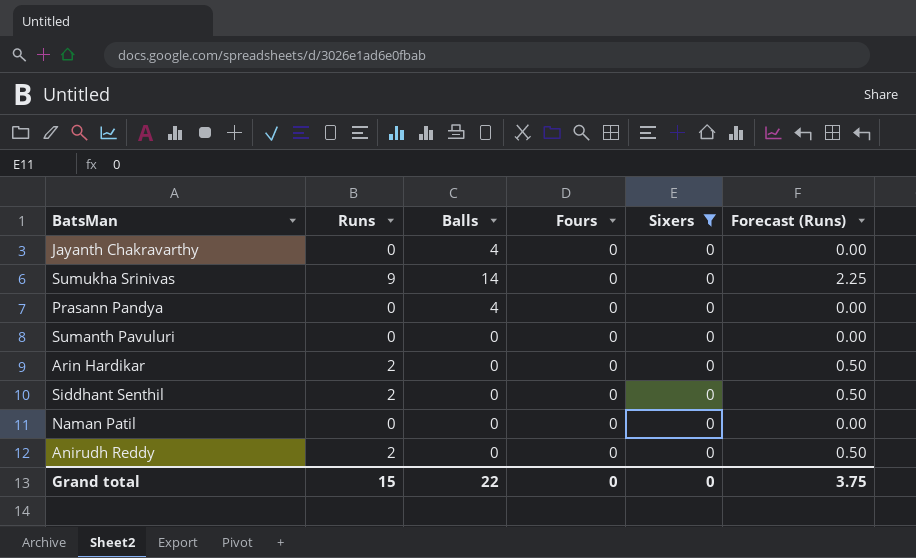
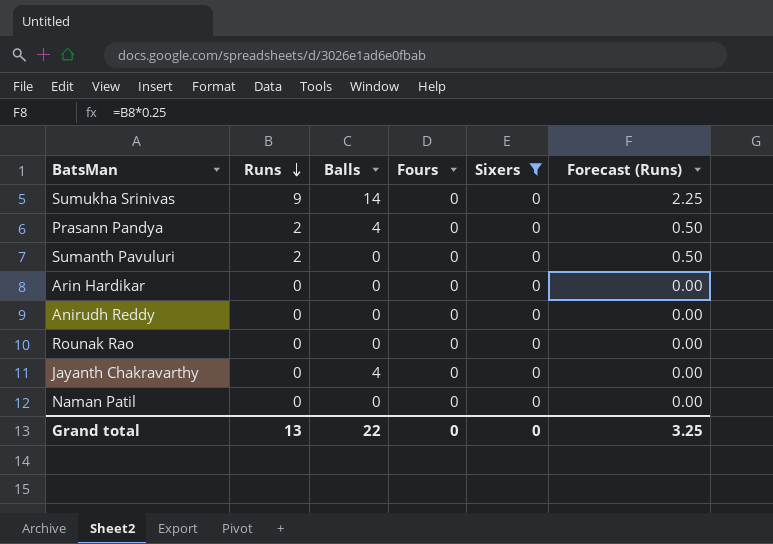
row order: none -> Runs descending
row Siddhant Senthil: 2 | 0 | 0 | 0 | 0.50 -> none
Prasann Pandya | Runs: 0 -> 2
Prasann Pandya | Forecast (Runs): 0.00 -> 0.50
Sumanth Pavuluri | Runs: 0 -> 2
Sumanth Pavuluri | Forecast (Runs): 0.00 -> 0.50
Arin Hardikar | Runs: 2 -> 0
Arin Hardikar | Forecast (Runs): 0.50 -> 0.00
Anirudh Reddy | Runs: 2 -> 0
Anirudh Reddy | Forecast (Runs): 0.50 -> 0.00
row Rounak Rao: none -> 0 | 0 | 0 | 0 | 0.00
Grand total | Runs: 15 -> 13
Grand total | Forecast (Runs): 3.75 -> 3.25

